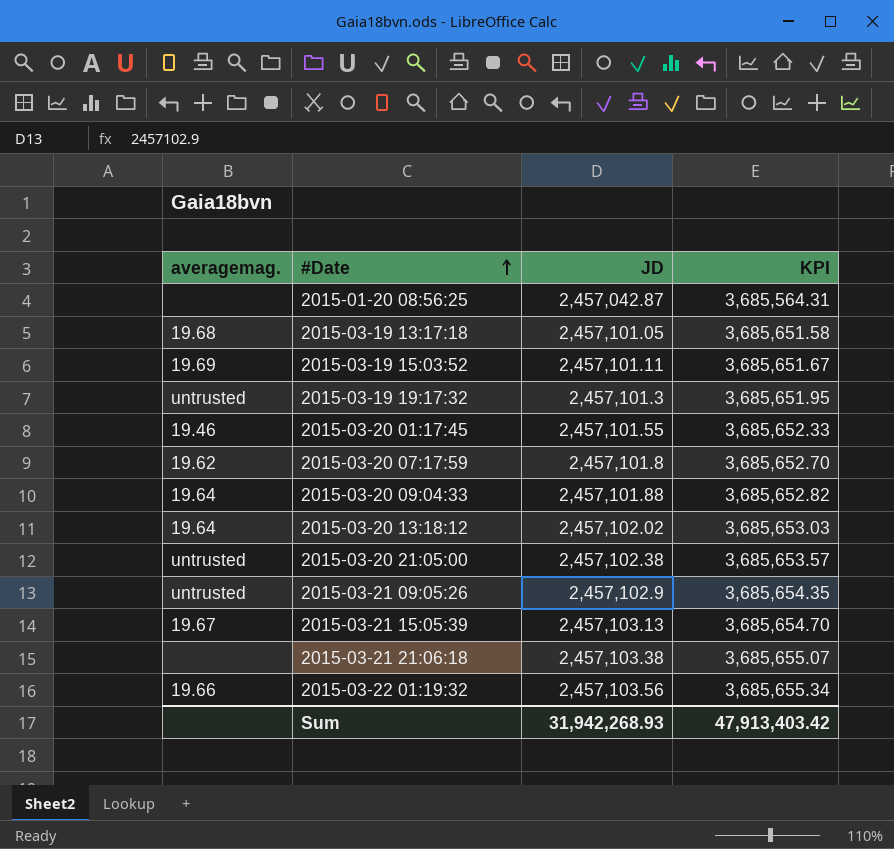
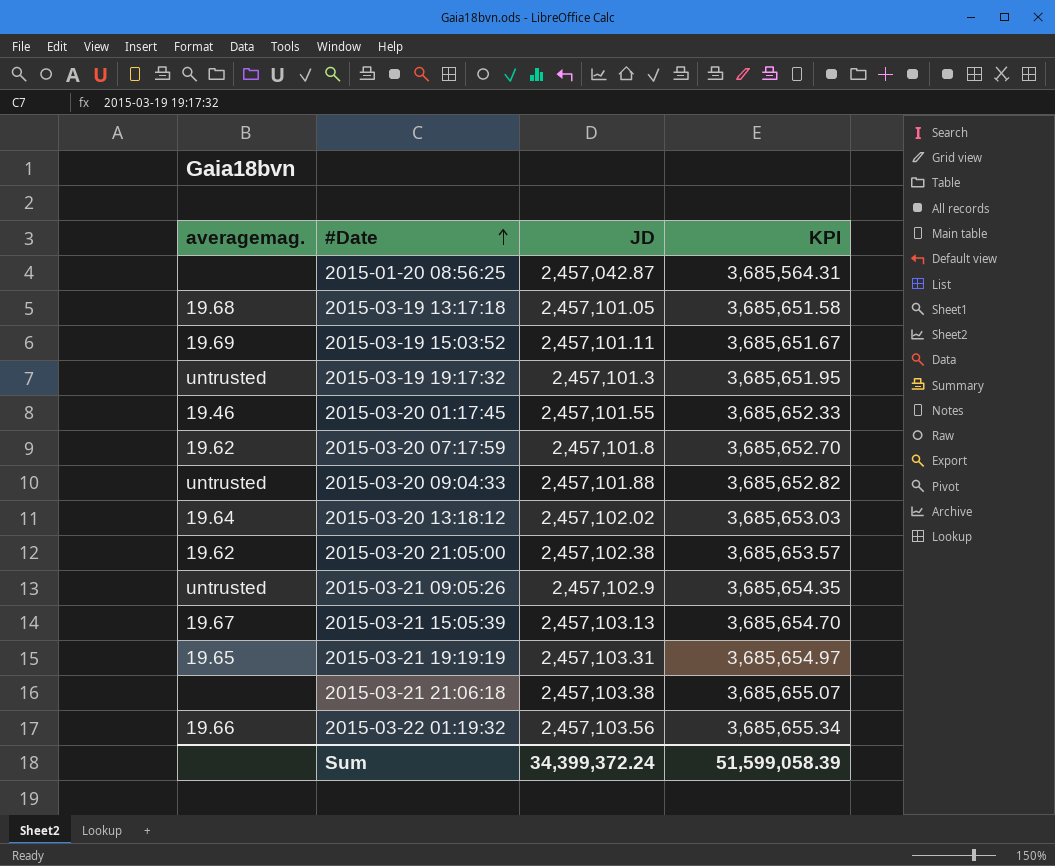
2015-03-20 09:04:33 | averagemag.: 19.64 -> untrusted
2015-03-20 21:05:00 | averagemag.: untrusted -> 19.62
row 2015-03-21 19:19:19: none -> 19.65 | 2,457,103.31 | 3,685,654.97
Sum | JD: 31,942,268.93 -> 34,399,372.24
Sum | KPI: 47,913,403.42 -> 51,599,058.39

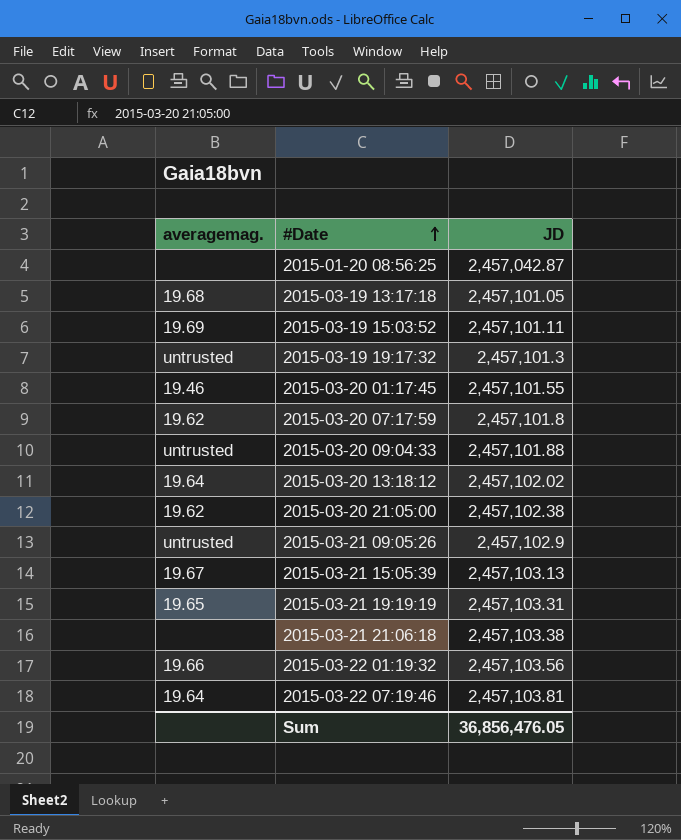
column KPI | formula: [JD] * 1.5 -> none
row 2015-03-22 07:19:46: none -> 19.64 | 2,457,103.81
Sum | JD: 34,399,372.24 -> 36,856,476.05

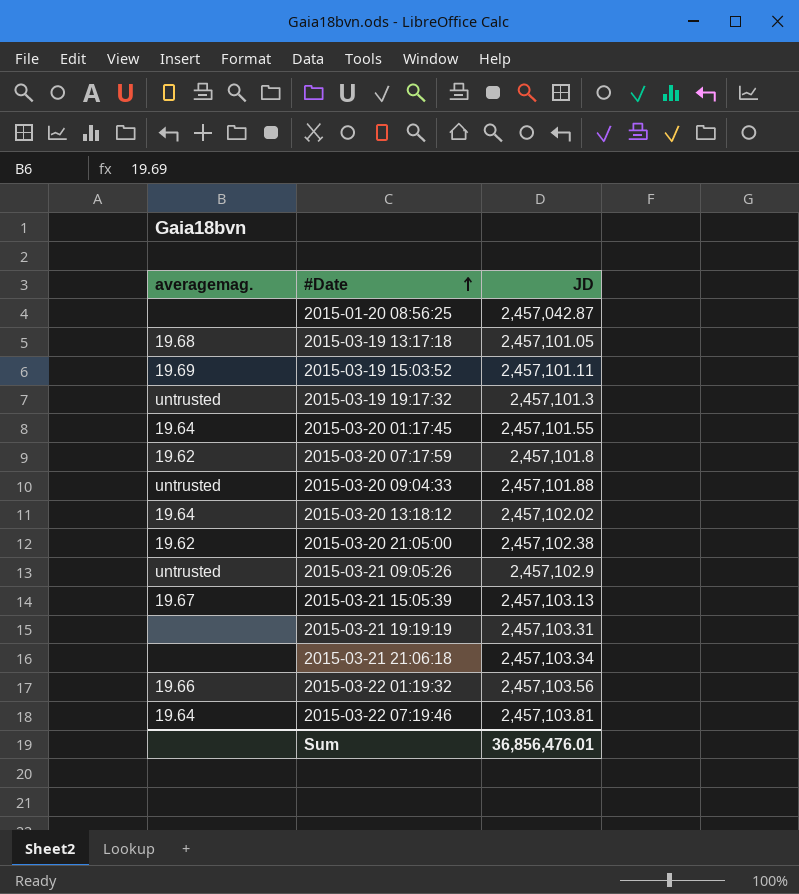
2015-03-20 01:17:45 | averagemag.: 19.46 -> 19.64
2015-03-21 19:19:19 | averagemag.: 19.65 -> none
2015-03-21 21:06:18 | JD: 2,457,103.38 -> 2,457,103.34
Sum | JD: 36,856,476.05 -> 36,856,476.01

